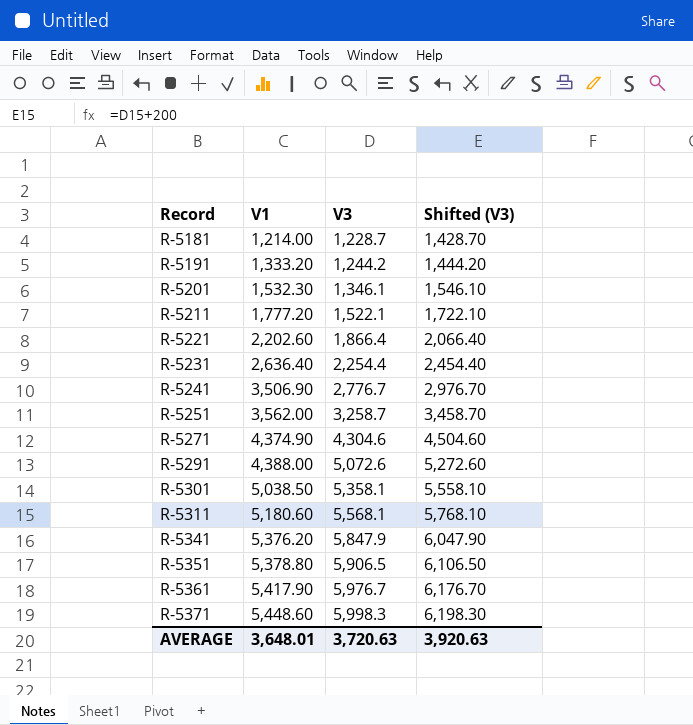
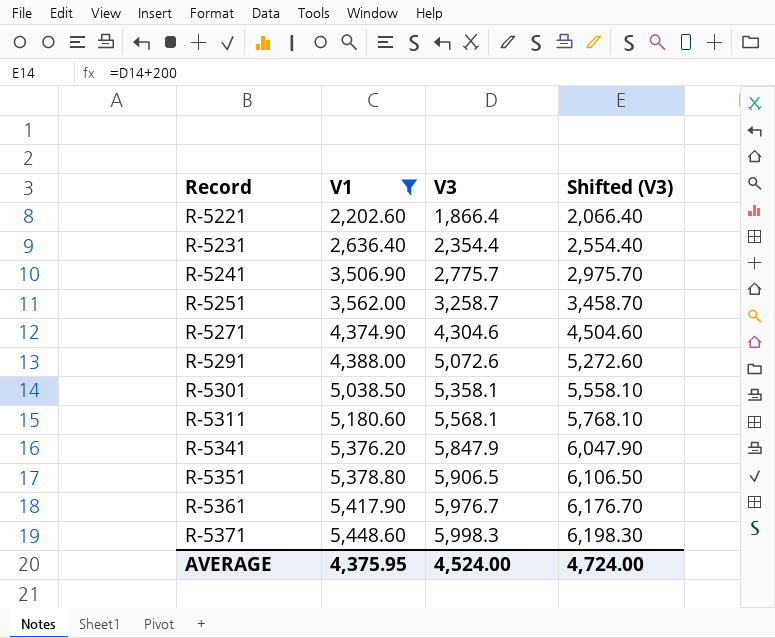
filter: none -> V1 >= 2,202.60
R-5231 | V3: 2,254.4 -> 2,354.4
R-5231 | Shifted (V3): 2,454.40 -> 2,554.40
R-5241 | V3: 2,776.7 -> 2,775.7
R-5241 | Shifted (V3): 2,976.70 -> 2,975.70
AVERAGE | V1: 3,648.01 -> 4,375.95
AVERAGE | V3: 3,720.63 -> 4,524.00
AVERAGE | Shifted (V3): 3,920.63 -> 4,724.00

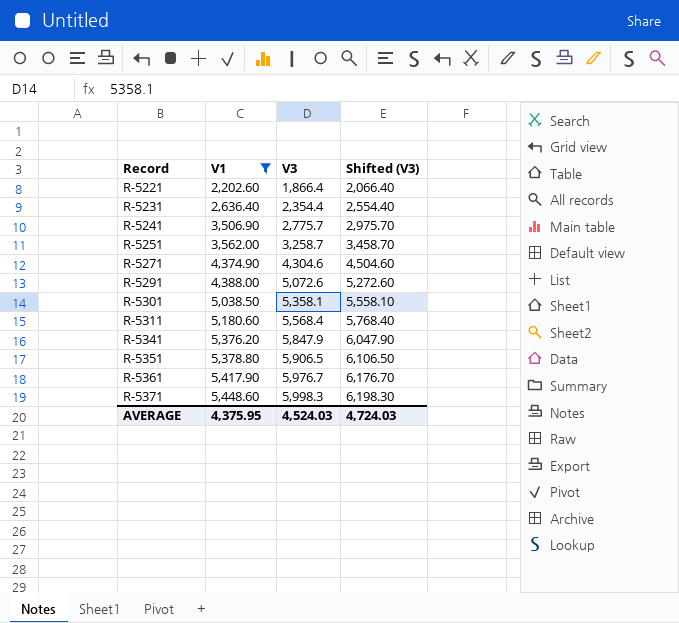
R-5311 | V3: 5,568.1 -> 5,568.4
R-5311 | Shifted (V3): 5,768.10 -> 5,768.40
AVERAGE | V3: 4,524.00 -> 4,524.03
AVERAGE | Shifted (V3): 4,724.00 -> 4,724.03

